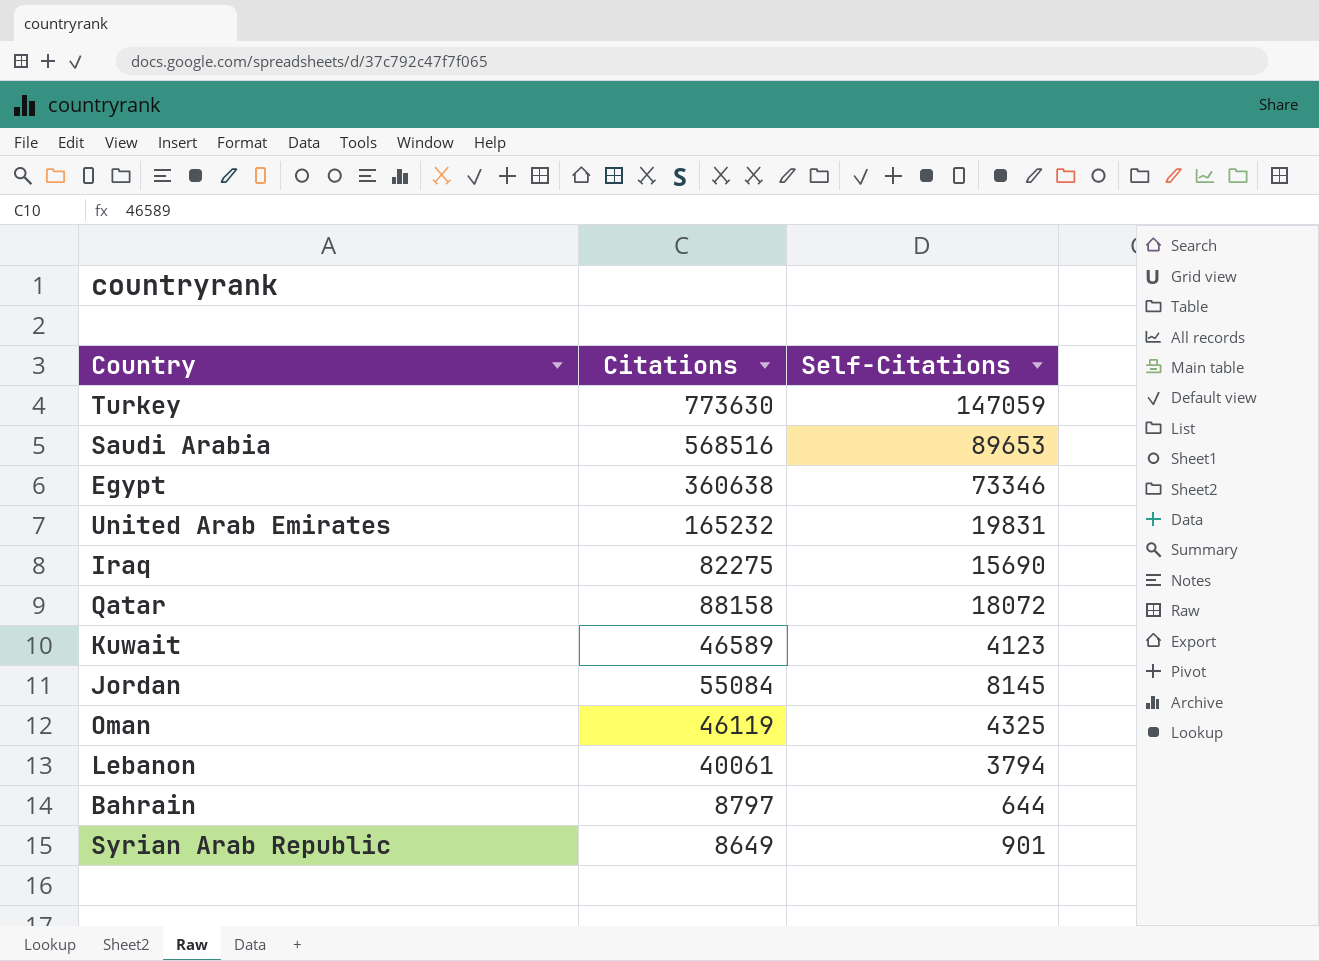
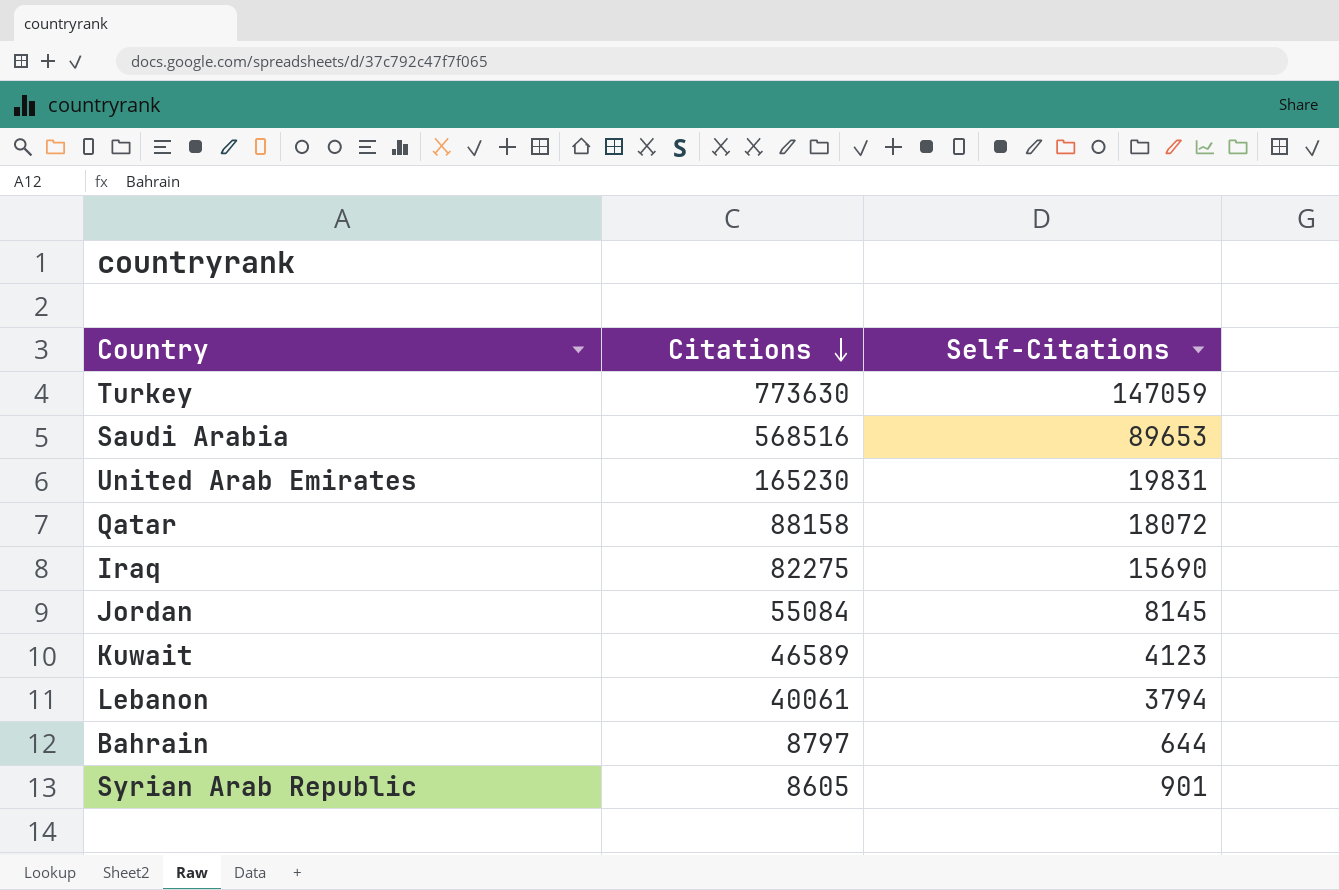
row order: none -> Citations descending
row Egypt: 360638 | 73346 -> none
row Oman: 46119 | 4325 -> none
United Arab Emirates | Citations: 165232 -> 165230
Syrian Arab Republic | Citations: 8649 -> 8605

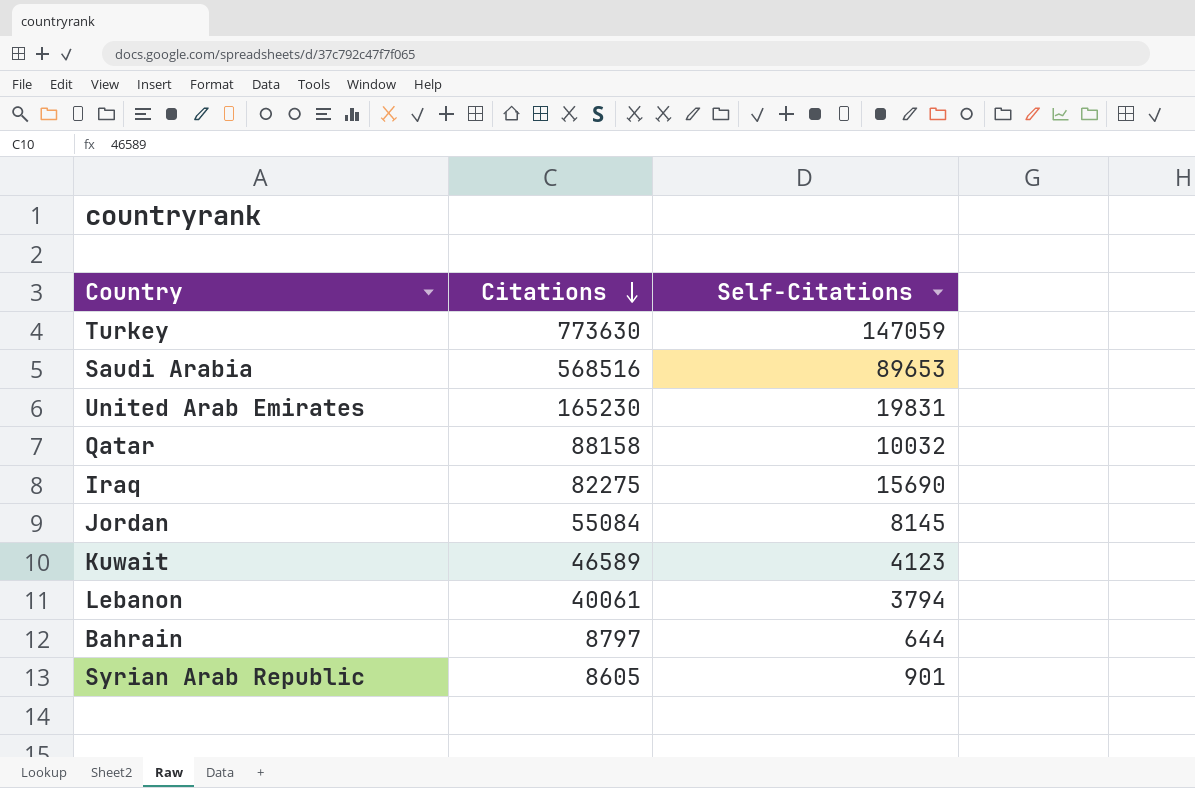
Qatar | Self-Citations: 18072 -> 10032

